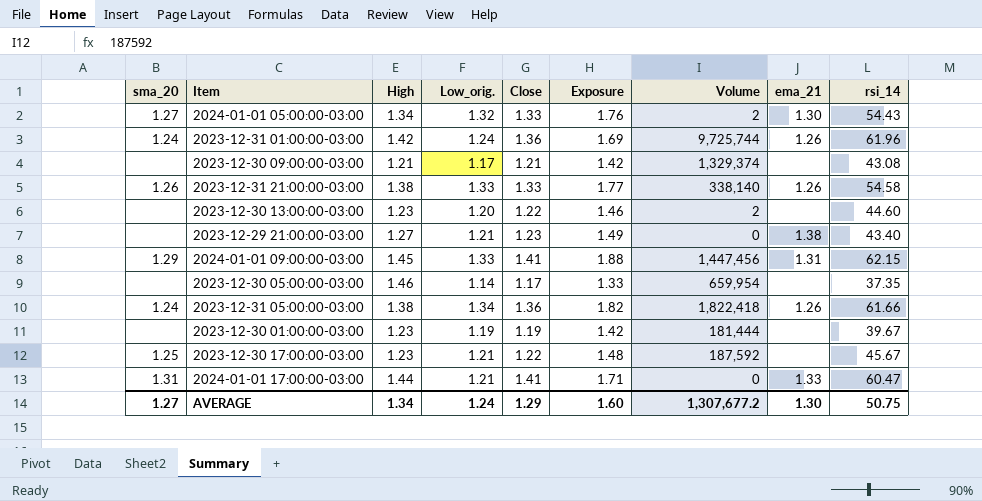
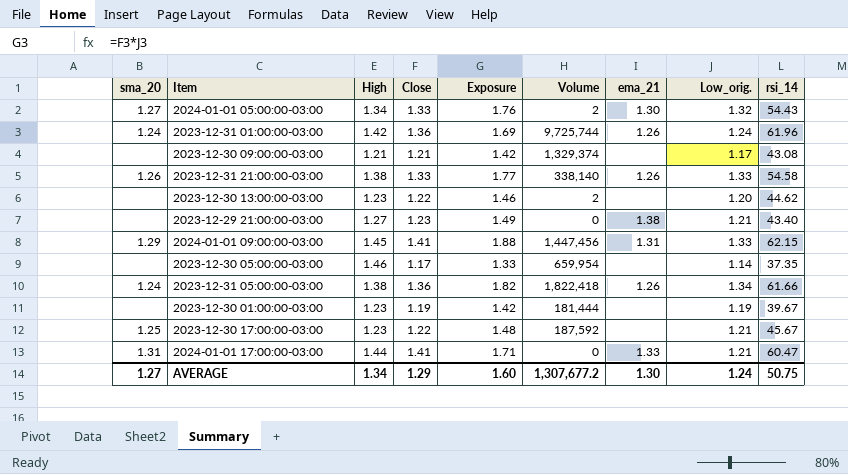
column Low_orig. | position: 4 -> 8
2023-12-30 13:00:00-03:00 | rsi_14: 44.60 -> 44.62

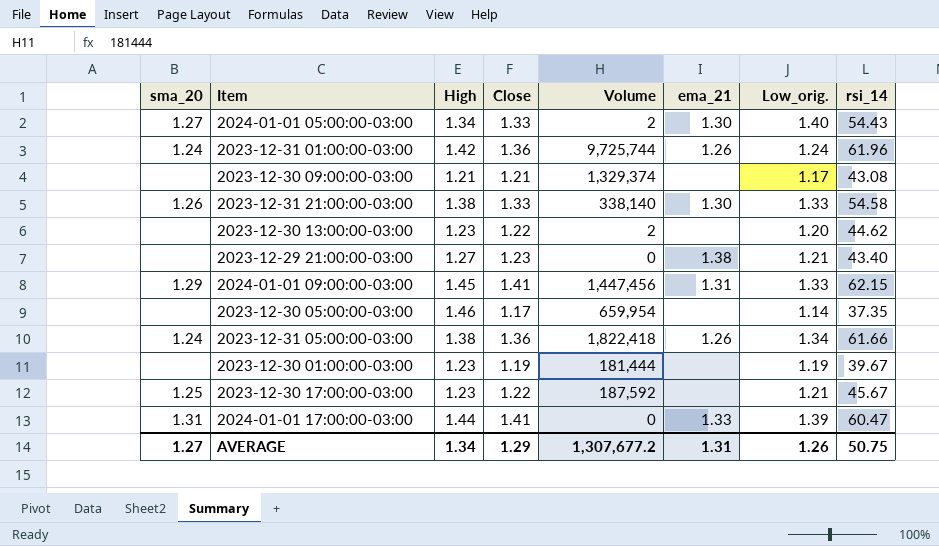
column Exposure | formula: [Close] * [Low_orig.] -> none
2024-01-01 05:00:00-03:00 | Low_orig.: 1.32 -> 1.40
2023-12-31 21:00:00-03:00 | ema_21: 1.26 -> 1.30
2024-01-01 17:00:00-03:00 | Low_orig.: 1.21 -> 1.39
AVERAGE | ema_21: 1.30 -> 1.31
AVERAGE | Low_orig.: 1.24 -> 1.26

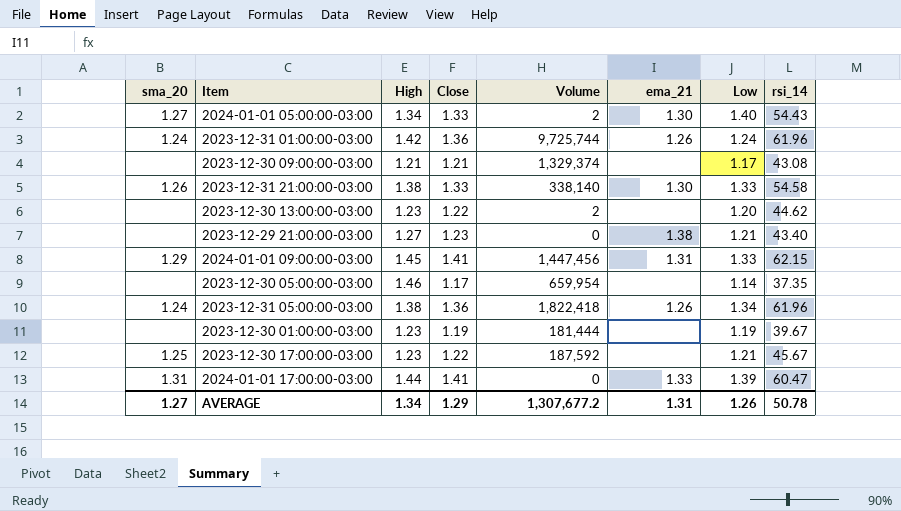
column name: Low_orig. -> Low
2023-12-31 05:00:00-03:00 | rsi_14: 61.66 -> 61.96
AVERAGE | rsi_14: 50.75 -> 50.78

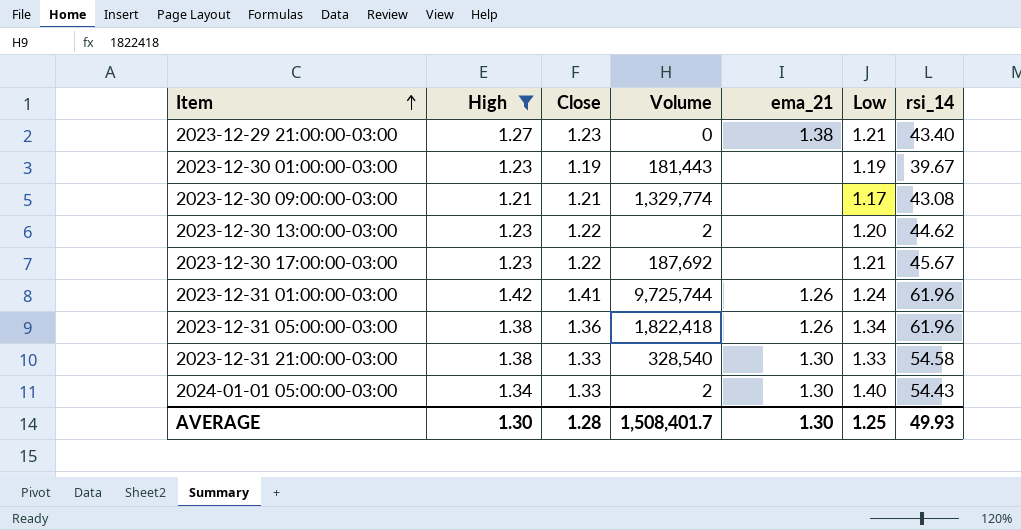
filter: none -> High <= 1.42
row order: none -> Item ascending
column sma_20 | position: 1 -> none
2023-12-30 01:00:00-03:00 | Volume: 181,444 -> 181,443
2023-12-30 09:00:00-03:00 | Volume: 1,329,374 -> 1,329,774
2023-12-30 17:00:00-03:00 | Volume: 187,592 -> 187,692
2023-12-31 01:00:00-03:00 | Close: 1.36 -> 1.41
2023-12-31 21:00:00-03:00 | Volume: 338,140 -> 328,540
AVERAGE | High: 1.34 -> 1.30
AVERAGE | Close: 1.29 -> 1.28
AVERAGE | Volume: 1,307,677.2 -> 1,508,401.7
AVERAGE | ema_21: 1.31 -> 1.30
AVERAGE | Low: 1.26 -> 1.25
AVERAGE | rsi_14: 50.78 -> 49.93

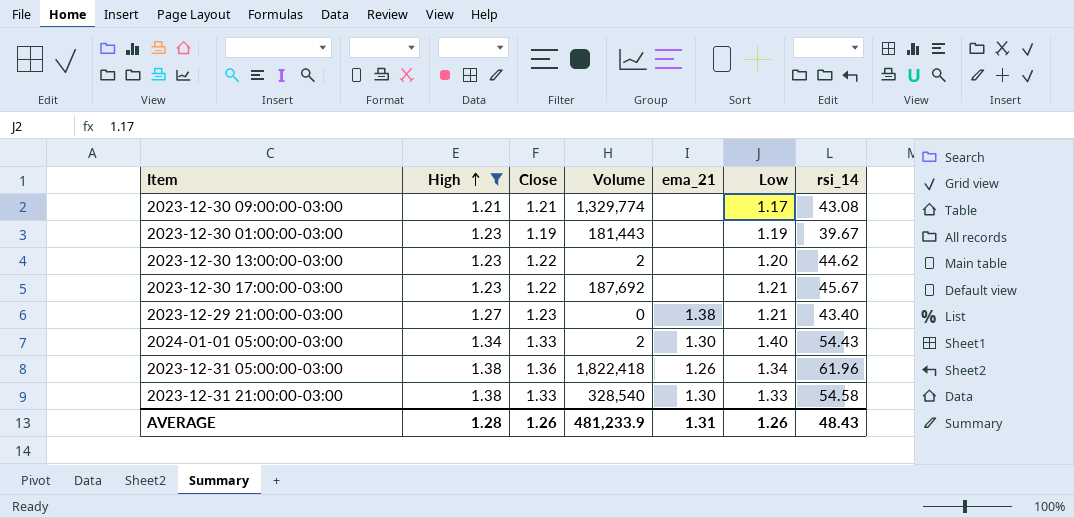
row order: Item ascending -> High ascending
row 2023-12-31 01:00:00-03:00: 1.42 | 1.41 | 9,725,744 | 1.26 | 1.24 | 61.96 -> none
AVERAGE | High: 1.30 -> 1.28
AVERAGE | Close: 1.28 -> 1.26
AVERAGE | Volume: 1,508,401.7 -> 481,233.9
AVERAGE | ema_21: 1.30 -> 1.31
AVERAGE | Low: 1.25 -> 1.26
AVERAGE | rsi_14: 49.93 -> 48.43

